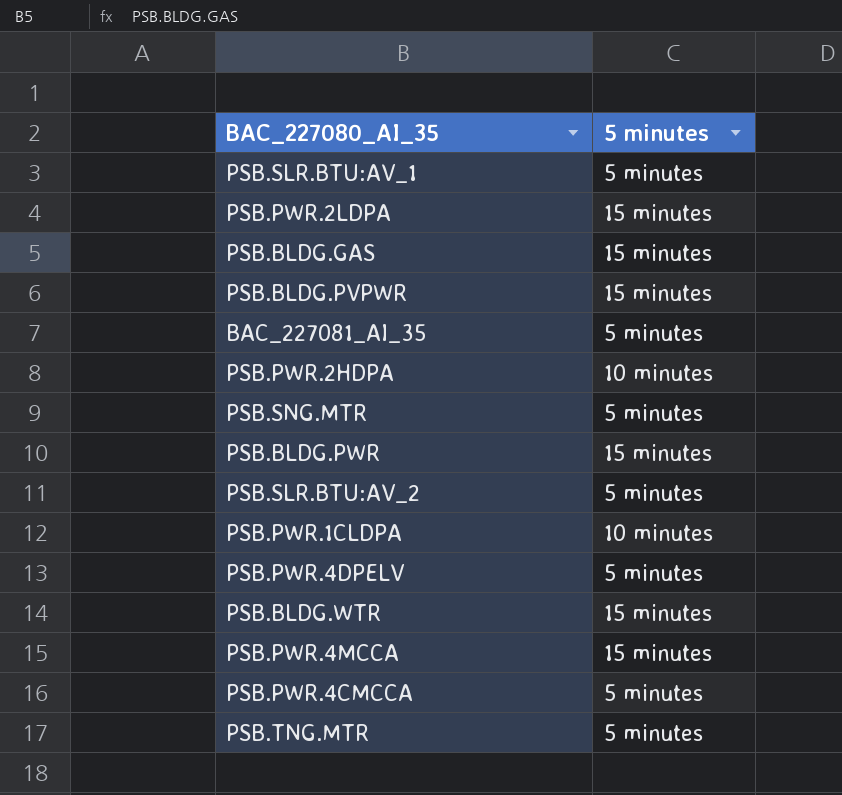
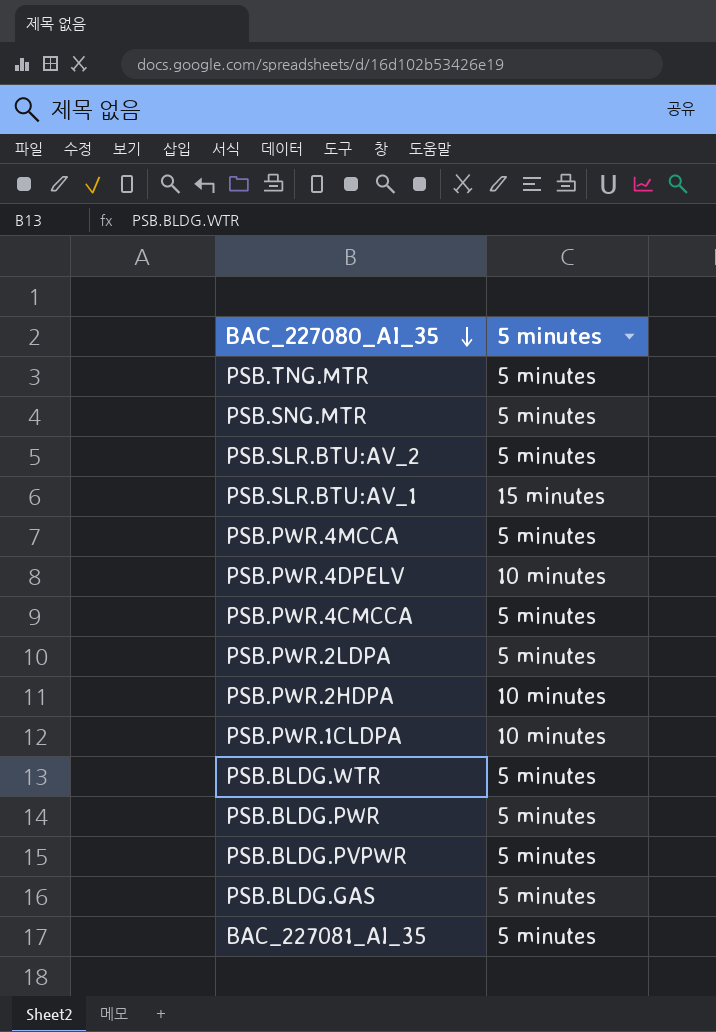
row order: none -> BAC_227080_AI_35 descending
PSB.SLR.BTU:AV_1 | 5 minutes: 5 minutes -> 15 minutes
PSB.PWR.4MCCA | 5 minutes: 15 minutes -> 5 minutes
PSB.PWR.4DPELV | 5 minutes: 5 minutes -> 10 minutes
PSB.PWR.2LDPA | 5 minutes: 15 minutes -> 5 minutes
PSB.BLDG.WTR | 5 minutes: 15 minutes -> 5 minutes
PSB.BLDG.PWR | 5 minutes: 15 minutes -> 5 minutes
PSB.BLDG.PVPWR | 5 minutes: 15 minutes -> 5 minutes
PSB.BLDG.GAS | 5 minutes: 15 minutes -> 5 minutes

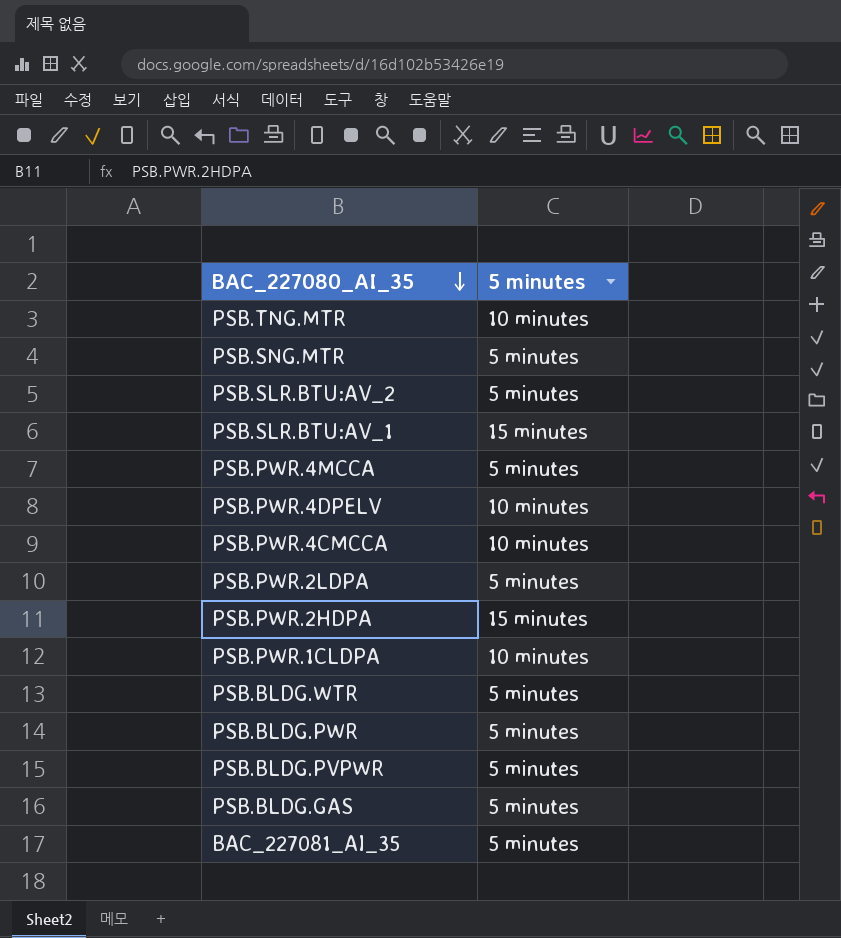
PSB.TNG.MTR | 5 minutes: 5 minutes -> 10 minutes
PSB.PWR.4CMCCA | 5 minutes: 5 minutes -> 10 minutes
PSB.PWR.2HDPA | 5 minutes: 10 minutes -> 15 minutes

